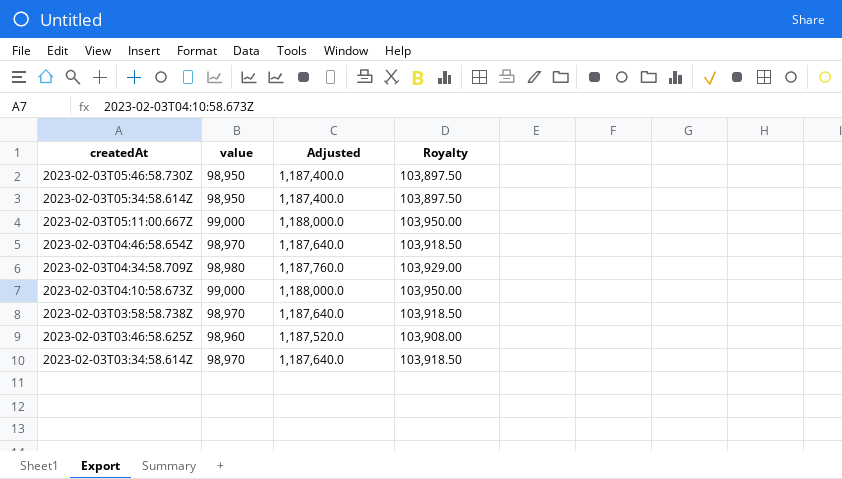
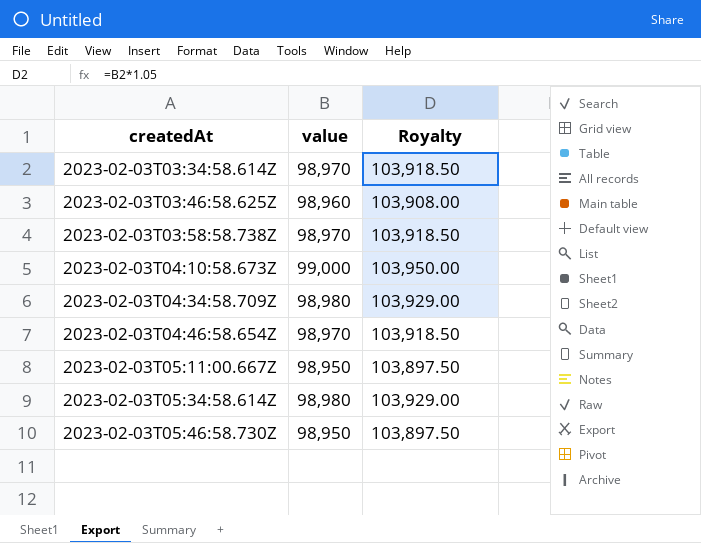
row order: createdAt descending -> createdAt ascending
column Adjusted | formula: [value] * 12 -> none
2023-02-03T05:11:00.667Z | value: 99,000 -> 98,950
2023-02-03T05:11:00.667Z | Royalty: 103,950.00 -> 103,897.50
2023-02-03T05:34:58.614Z | value: 98,950 -> 98,980
2023-02-03T05:34:58.614Z | Royalty: 103,897.50 -> 103,929.00

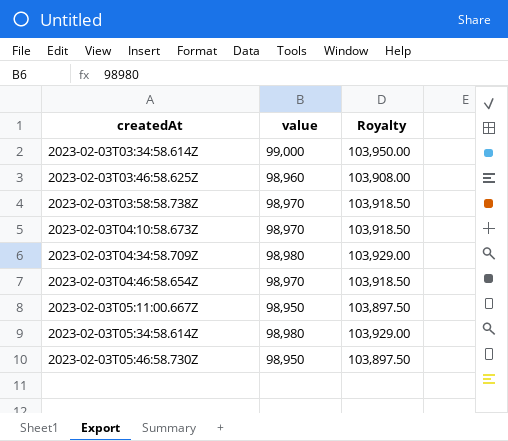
2023-02-03T03:34:58.614Z | value: 98,970 -> 99,000
2023-02-03T03:34:58.614Z | Royalty: 103,918.50 -> 103,950.00
2023-02-03T04:10:58.673Z | value: 99,000 -> 98,970
2023-02-03T04:10:58.673Z | Royalty: 103,950.00 -> 103,918.50

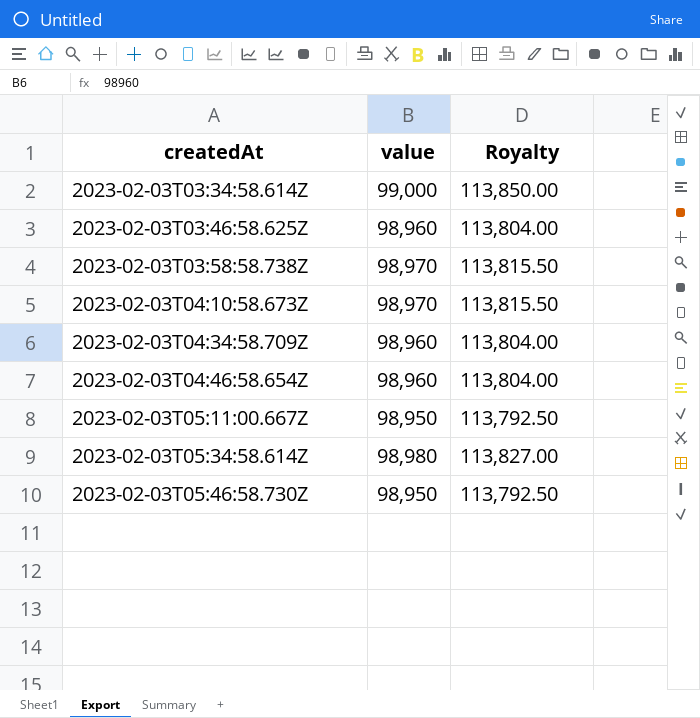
column Royalty | formula: [value] * 1.05 -> [value] * 1.15
2023-02-03T04:34:58.709Z | value: 98,980 -> 98,960
2023-02-03T04:46:58.654Z | value: 98,970 -> 98,960

